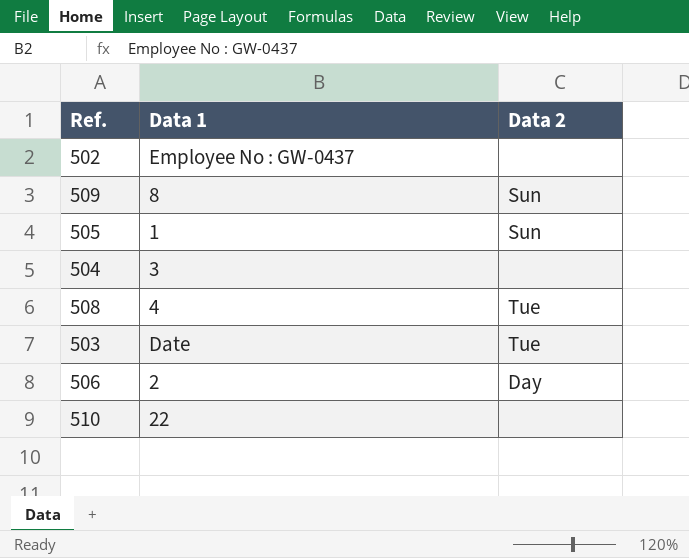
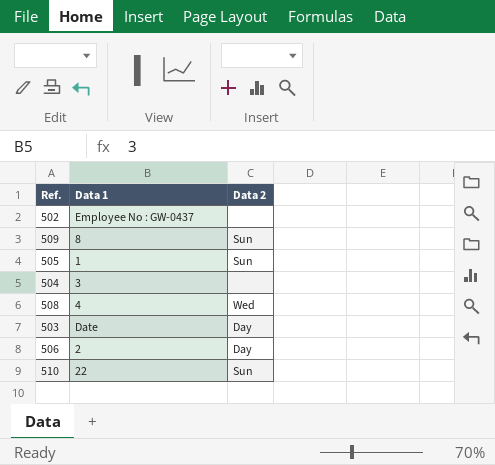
508 | Data 2: Tue -> Wed
503 | Data 2: Tue -> Day
510 | Data 2: none -> Sun

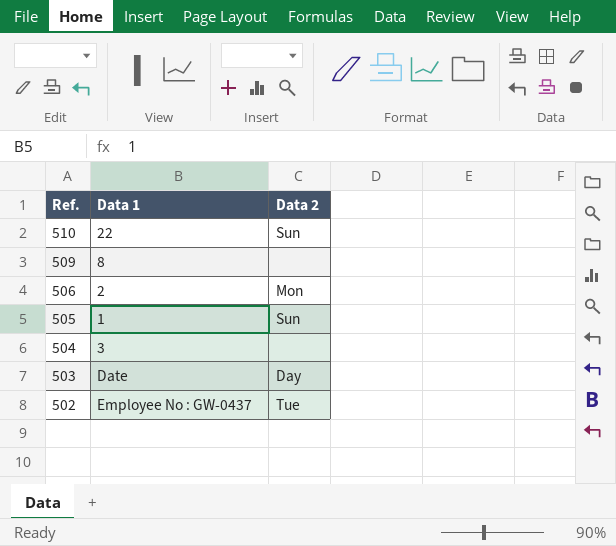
row order: none -> Ref. descending
row 508: 4 | Wed -> none
509 | Data 2: Sun -> none
506 | Data 2: Day -> Mon
502 | Data 2: none -> Tue

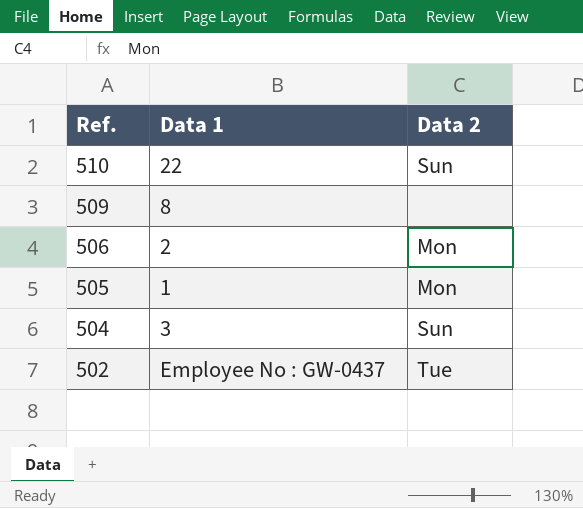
row 503: Date | Day -> none
505 | Data 2: Sun -> Mon
504 | Data 2: none -> Sun

